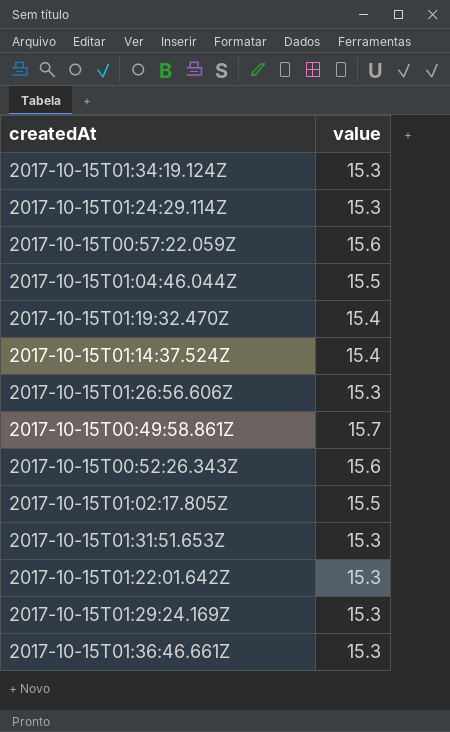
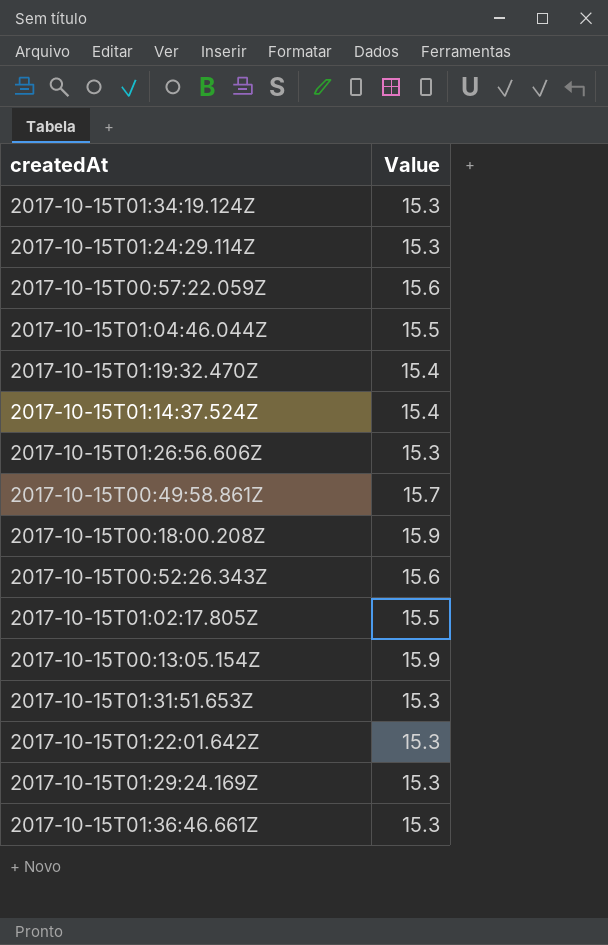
column name: value -> Value
row 2017-10-15T00:18:00.208Z: none -> 15.9
row 2017-10-15T00:13:05.154Z: none -> 15.9

